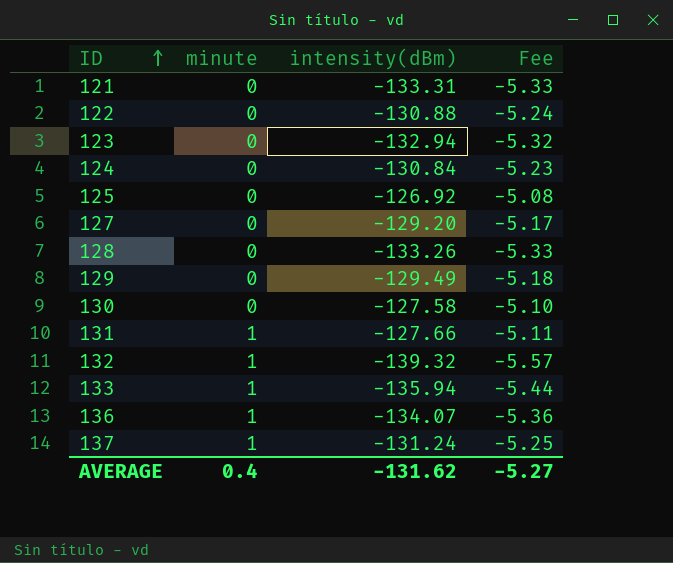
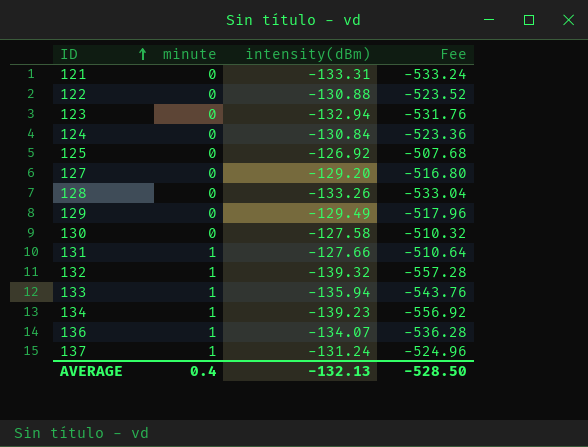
column Fee | formula: [intensity(dBm)] * 0.04 -> [intensity(dBm)] * 4
row 134: none -> 1 | -139.23 | -556.92
AVERAGE | intensity(dBm): -131.62 -> -132.13
AVERAGE | Fee: -5.27 -> -528.50

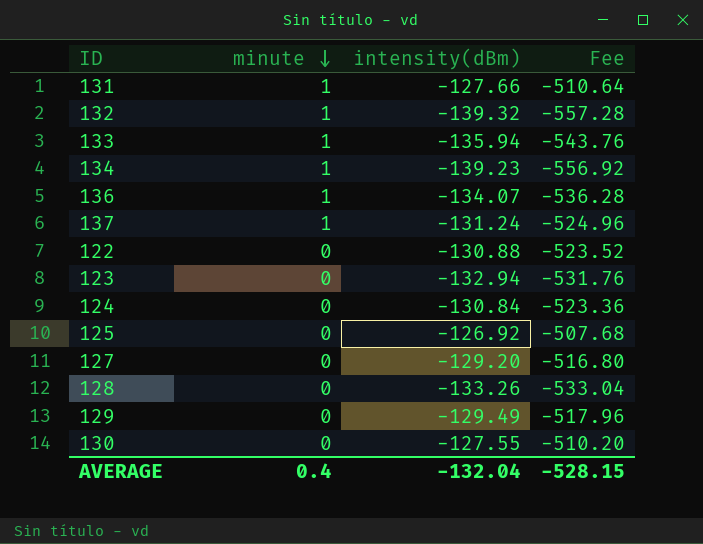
row order: ID ascending -> minute descending
row 121: 0 | -133.31 | -533.24 -> none
130 | intensity(dBm): -127.58 -> -127.55
130 | Fee: -510.32 -> -510.20
AVERAGE | intensity(dBm): -132.13 -> -132.04
AVERAGE | Fee: -528.50 -> -528.15

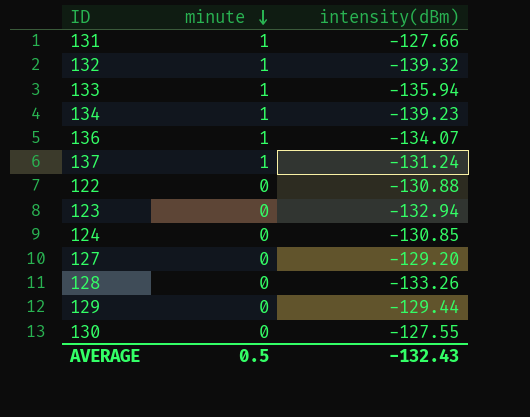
column Fee | formula: [intensity(dBm)] * 4 -> none
row 125: 0 | -126.92 | -507.68 -> none
124 | intensity(dBm): -130.84 -> -130.85
129 | intensity(dBm): -129.49 -> -129.44
AVERAGE | minute: 0.4 -> 0.5
AVERAGE | intensity(dBm): -132.04 -> -132.43

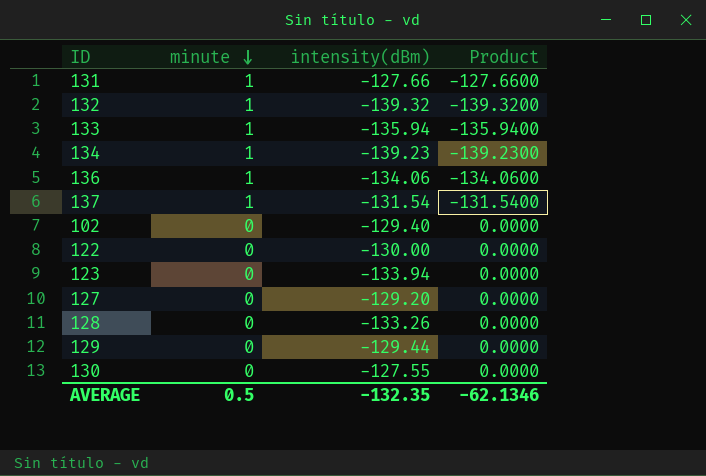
column Product | formula: none -> [minute] * [intensity(dBm)]
row 124: 0 | -130.85 -> none
136 | intensity(dBm): -134.07 -> -134.06
137 | intensity(dBm): -131.24 -> -131.54
row 102: none -> 0 | -129.40 | 0.0000
122 | intensity(dBm): -130.88 -> -130.00
123 | intensity(dBm): -132.94 -> -133.94
AVERAGE | intensity(dBm): -132.43 -> -132.35

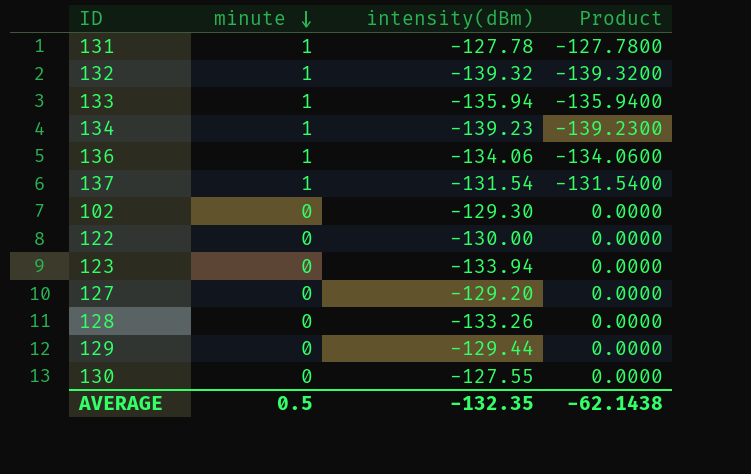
131 | intensity(dBm): -127.66 -> -127.78
131 | Product: -127.6600 -> -127.7800
102 | intensity(dBm): -129.40 -> -129.30
AVERAGE | Product: -62.1346 -> -62.1438

